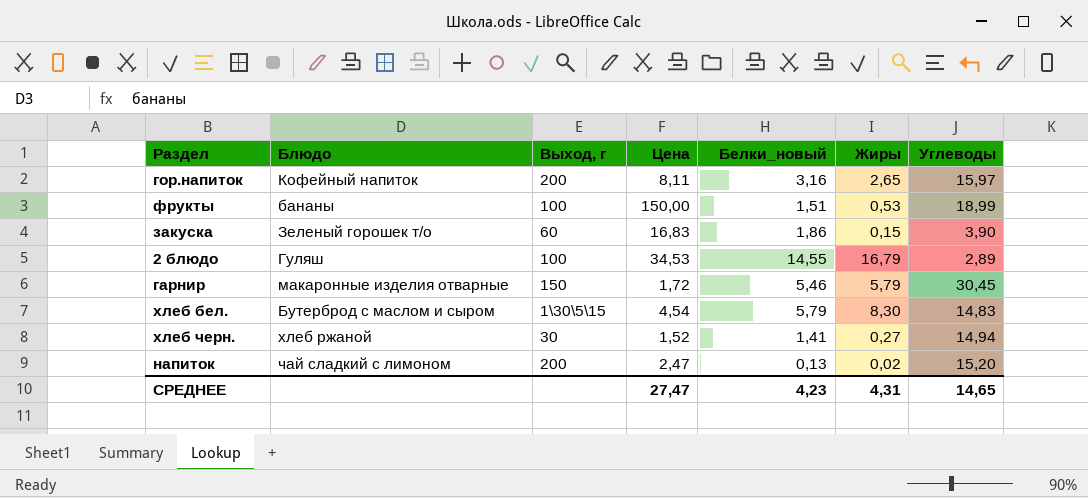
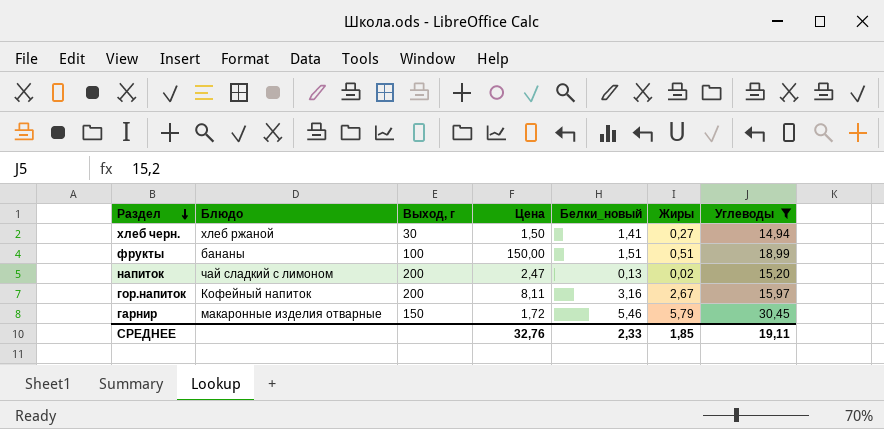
filter: none -> Углеводы >= 14,94
row order: none -> Раздел descending
хлеб черн. | Цена: 1,52 -> 1,50
фрукты | Жиры: 0,53 -> 0,51
гор.напиток | Жиры: 2,65 -> 2,67
СРЕДНЕЕ | Цена: 27,47 -> 32,76
СРЕДНЕЕ | Белки_новый: 4,23 -> 2,33
СРЕДНЕЕ | Жиры: 4,31 -> 1,85
СРЕДНЕЕ | Углеводы: 14,65 -> 19,11

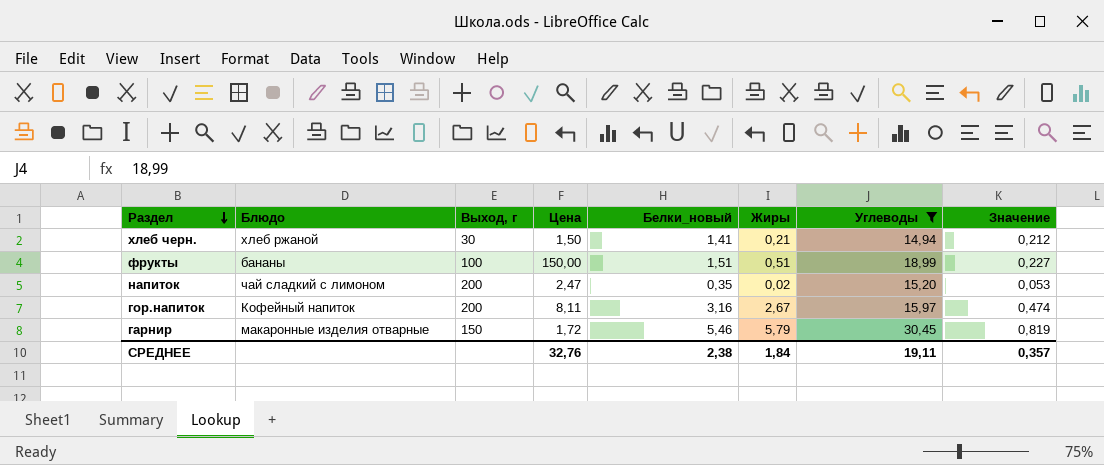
column Значение | formula: none -> [Белки_новый] * 0,15
хлеб черн. | Жиры: 0,27 -> 0,21
напиток | Белки_новый: 0,13 -> 0,35
СРЕДНЕЕ | Белки_новый: 2,33 -> 2,38
СРЕДНЕЕ | Жиры: 1,85 -> 1,84

